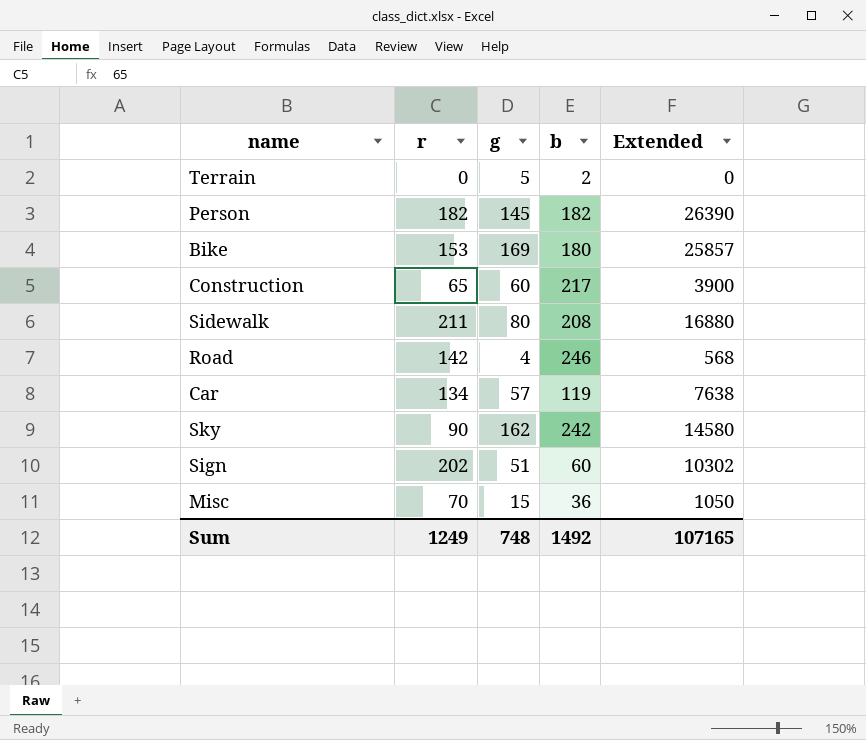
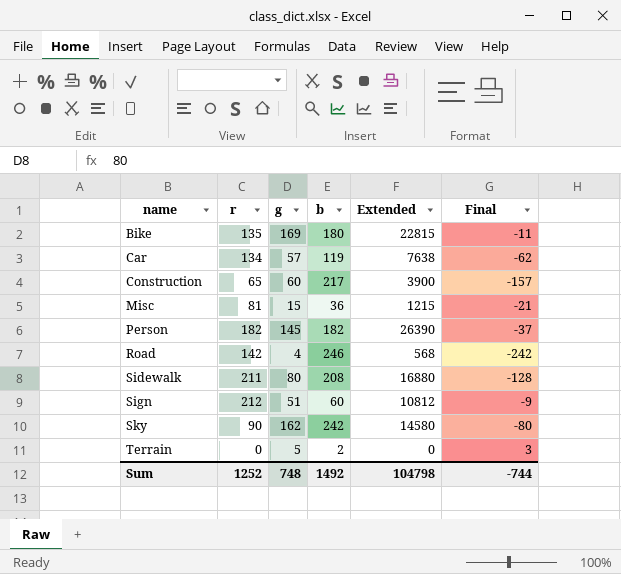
row order: none -> name ascending
column Final | formula: none -> [g] - [b]
Bike | r: 153 -> 135
Bike | Extended: 25857 -> 22815
Misc | r: 70 -> 81
Misc | Extended: 1050 -> 1215
Sign | r: 202 -> 212
Sign | Extended: 10302 -> 10812
Sum | r: 1249 -> 1252
Sum | Extended: 107165 -> 104798

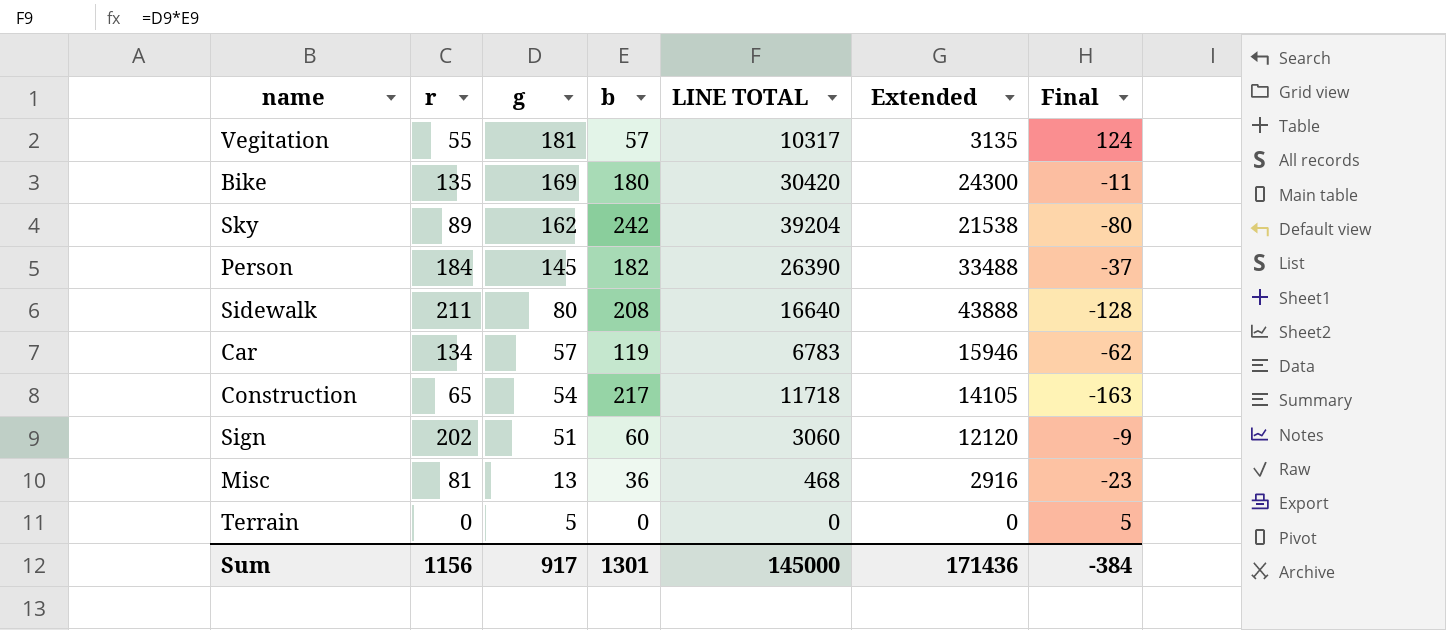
row order: name ascending -> g descending
column LINE TOTAL | formula: none -> [g] * [b]
column Extended | formula: [r] * [g] -> [r] * [b]
row Road: 142 | 4 | 246 | 568 | -242 -> none
row Vegitation: none -> 55 | 181 | 57 | 10317 | 3135 | 124
Sky | r: 90 -> 89
Person | r: 182 -> 184
Construction | g: 60 -> 54
Construction | Final: -157 -> -163
Sign | r: 212 -> 202
Misc | g: 15 -> 13
Misc | Final: -21 -> -23
Terrain | b: 2 -> 0
Terrain | Final: 3 -> 5
Sum | r: 1252 -> 1156
Sum | g: 748 -> 917
Sum | b: 1492 -> 1301
Sum | Extended: 104798 -> 171436
Sum | Final: -744 -> -384

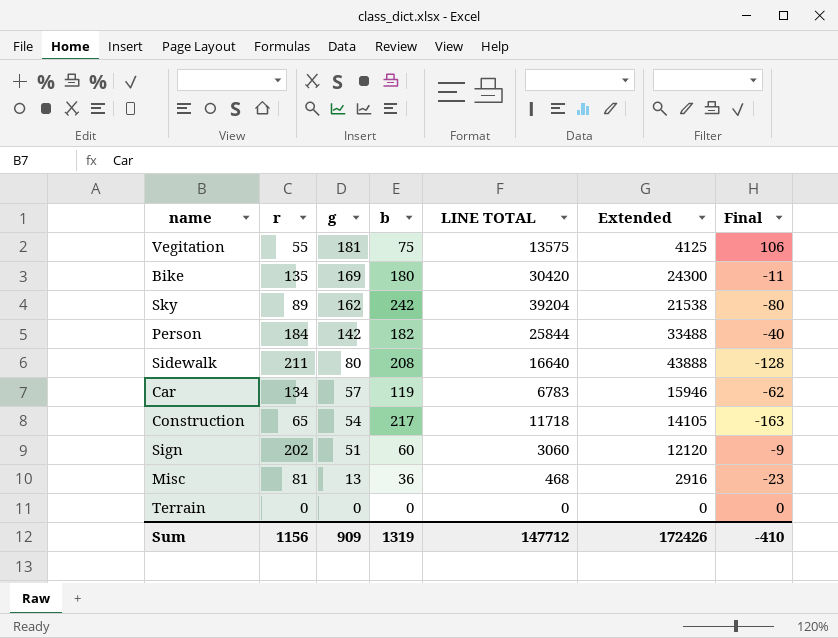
Vegitation | b: 57 -> 75
Vegitation | LINE TOTAL: 10317 -> 13575
Vegitation | Extended: 3135 -> 4125
Vegitation | Final: 124 -> 106
Person | g: 145 -> 142
Person | LINE TOTAL: 26390 -> 25844
Person | Final: -37 -> -40
Terrain | g: 5 -> 0
Terrain | Final: 5 -> 0
Sum | g: 917 -> 909
Sum | b: 1301 -> 1319
Sum | LINE TOTAL: 145000 -> 147712
Sum | Extended: 171436 -> 172426
Sum | Final: -384 -> -410

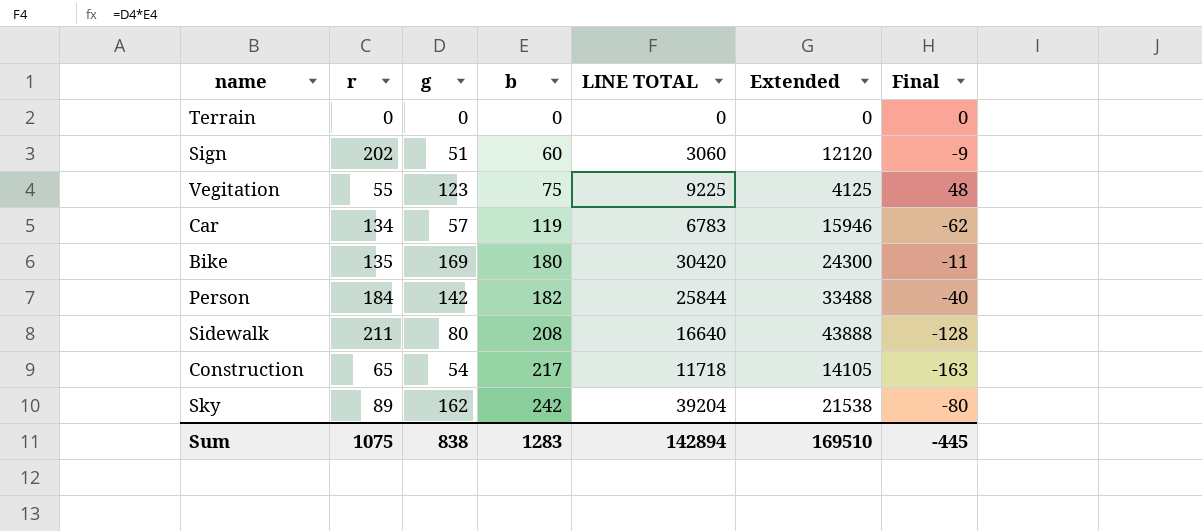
row order: g descending -> b ascending
row Misc: 81 | 13 | 36 | 468 | 2916 | -23 -> none
Vegitation | g: 181 -> 123
Vegitation | LINE TOTAL: 13575 -> 9225
Vegitation | Final: 106 -> 48
Sum | r: 1156 -> 1075
Sum | g: 909 -> 838
Sum | b: 1319 -> 1283
Sum | LINE TOTAL: 147712 -> 142894
Sum | Extended: 172426 -> 169510
Sum | Final: -410 -> -445

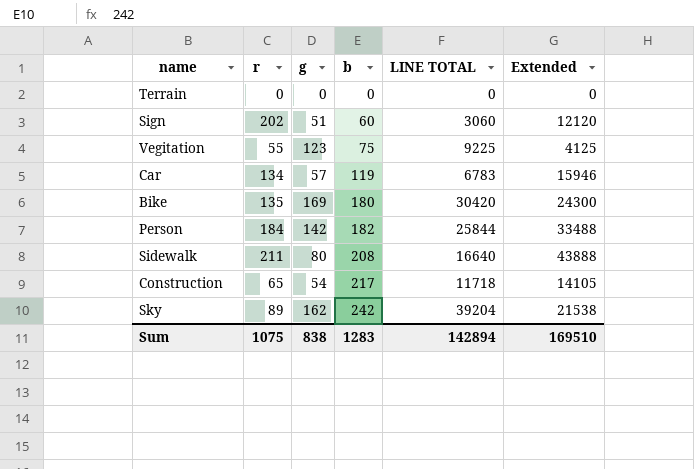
column Final | formula: [g] - [b] -> none

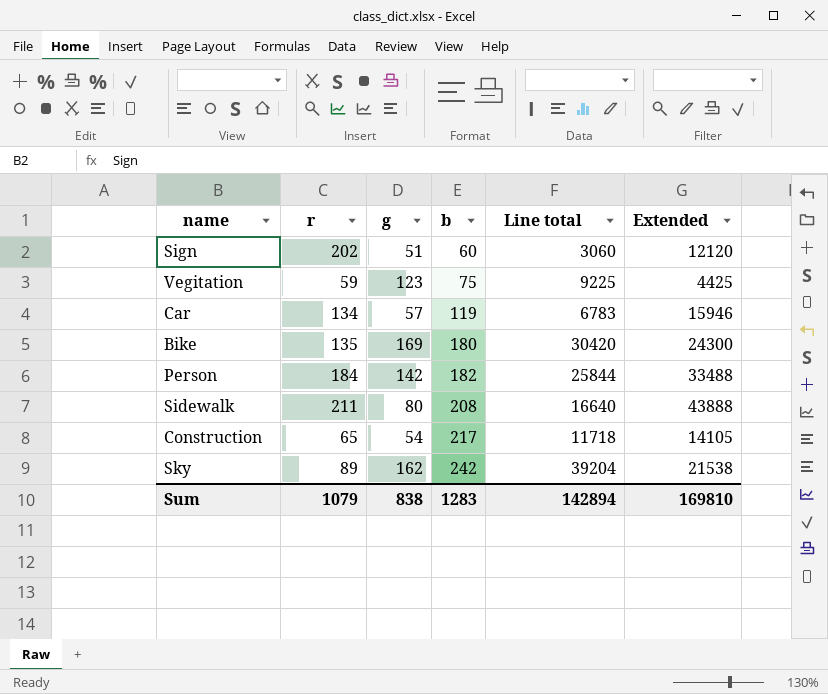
column name: LINE TOTAL -> Line total
row Terrain: 0 | 0 | 0 | 0 | 0 -> none
Vegitation | r: 55 -> 59
Vegitation | Extended: 4125 -> 4425
Sum | r: 1075 -> 1079
Sum | Extended: 169510 -> 169810

